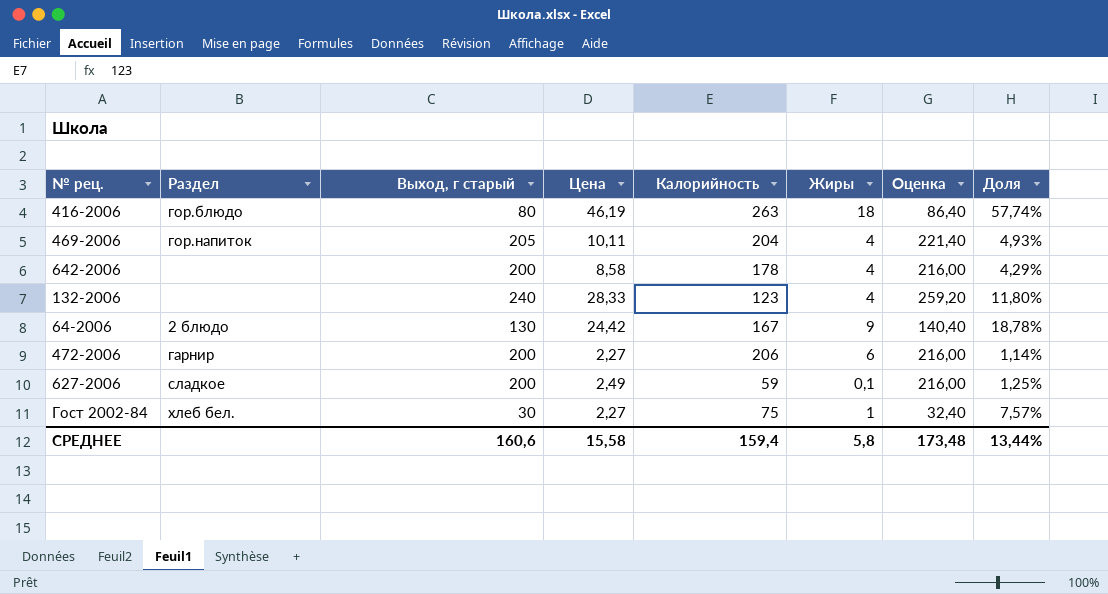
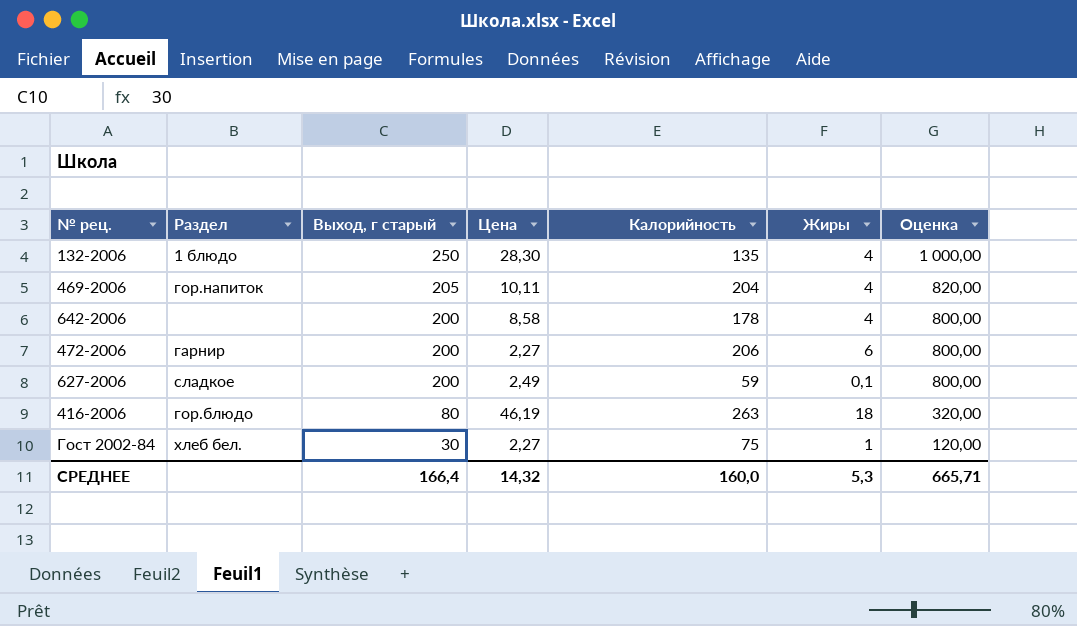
row order: none -> Выход, г старый descending
column Доля | formula: [Цена] / [Выход, г старый] -> none
column Оценка | formula: [Выход, г старый] * 1,08 -> [Выход, г старый] * 4
row 64-2006: 2 блюдо | 130 | 24,42 | 167 | 9 | 140,40 | 18,78% -> none
132-2006 | Раздел: none -> 1 блюдо
132-2006 | Выход, г старый: 240 -> 250
132-2006 | Цена: 28,33 -> 28,30
132-2006 | Калорийность: 123 -> 135
СРЕДНЕЕ | Выход, г старый: 160,6 -> 166,4
СРЕДНЕЕ | Цена: 15,58 -> 14,32
СРЕДНЕЕ | Калорийность: 159,4 -> 160,0
СРЕДНЕЕ | Жиры: 5,8 -> 5,3
СРЕДНЕЕ | Оценка: 173,48 -> 665,71

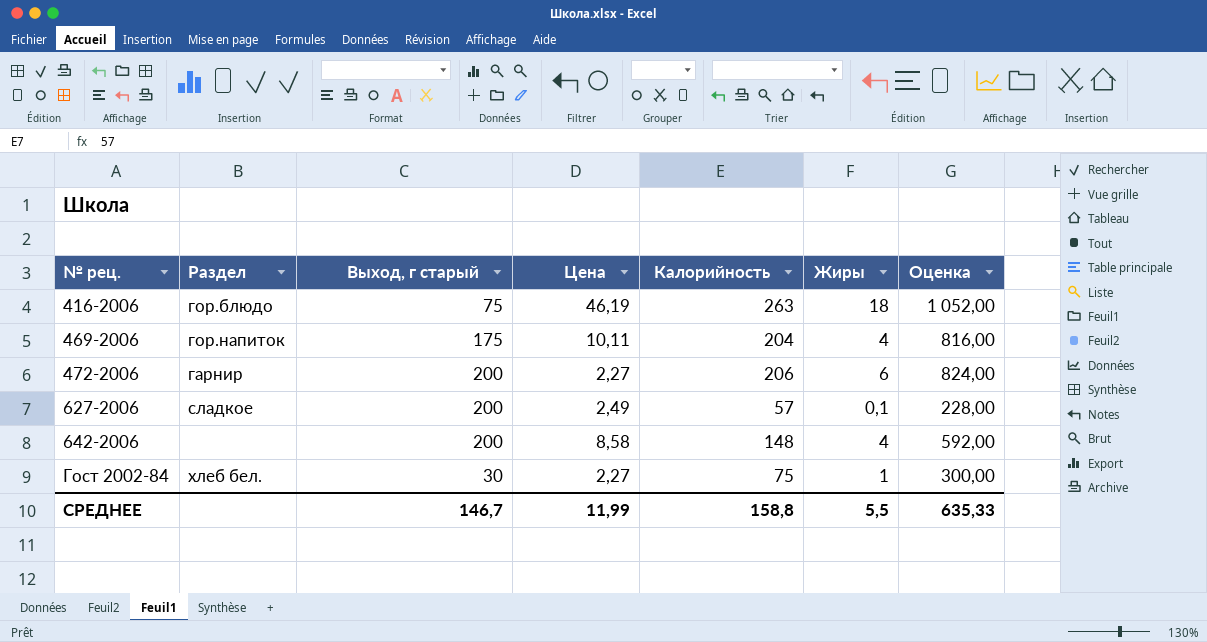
row order: Выход, г старый descending -> № рец. ascending
column Оценка | formula: [Выход, г старый] * 4 -> [Калорийность] * 4
row 132-2006: 1 блюдо | 250 | 28,30 | 135 | 4 | 1 000,00 -> none
416-2006 | Выход, г старый: 80 -> 75
469-2006 | Выход, г старый: 205 -> 175
627-2006 | Калорийность: 59 -> 57
642-2006 | Калорийность: 178 -> 148
СРЕДНЕЕ | Выход, г старый: 166,4 -> 146,7
СРЕДНЕЕ | Цена: 14,32 -> 11,99
СРЕДНЕЕ | Калорийность: 160,0 -> 158,8
СРЕДНЕЕ | Жиры: 5,3 -> 5,5
СРЕДНЕЕ | Оценка: 665,71 -> 635,33

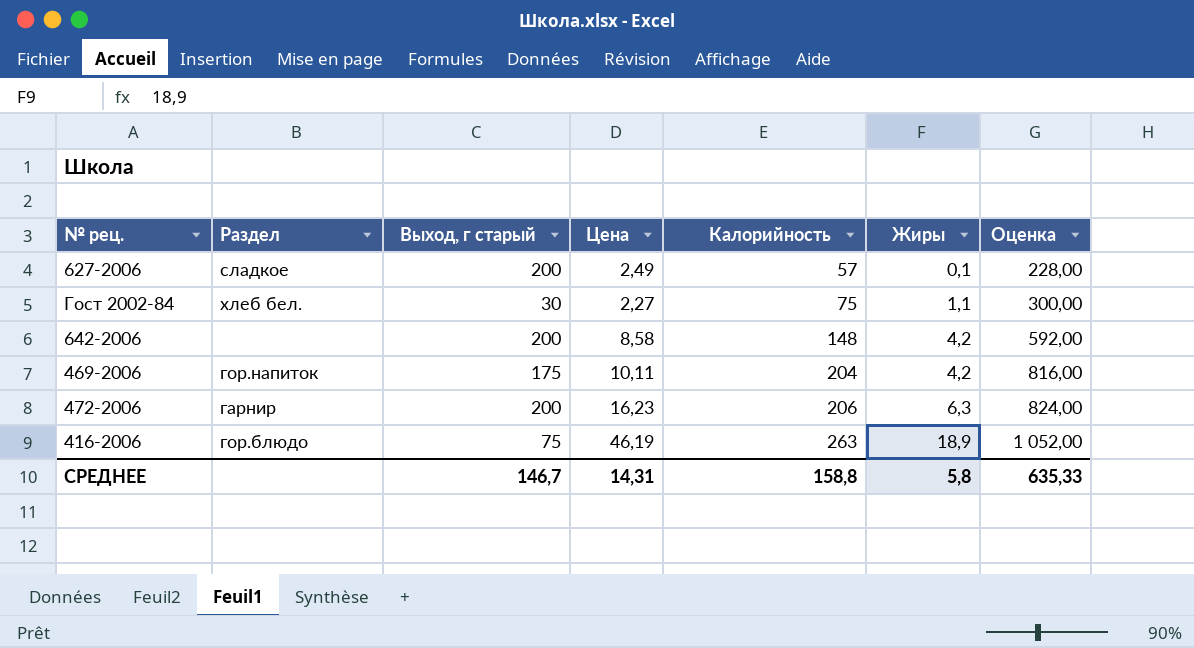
row order: № рец. ascending -> Калорийность ascending
Гост 2002-84 | Жиры: 1 -> 1,1
642-2006 | Жиры: 4 -> 4,2
469-2006 | Жиры: 4 -> 4,2
472-2006 | Цена: 2,27 -> 16,23
472-2006 | Жиры: 6 -> 6,3
416-2006 | Жиры: 18 -> 18,9
СРЕДНЕЕ | Цена: 11,99 -> 14,31
СРЕДНЕЕ | Жиры: 5,5 -> 5,8

